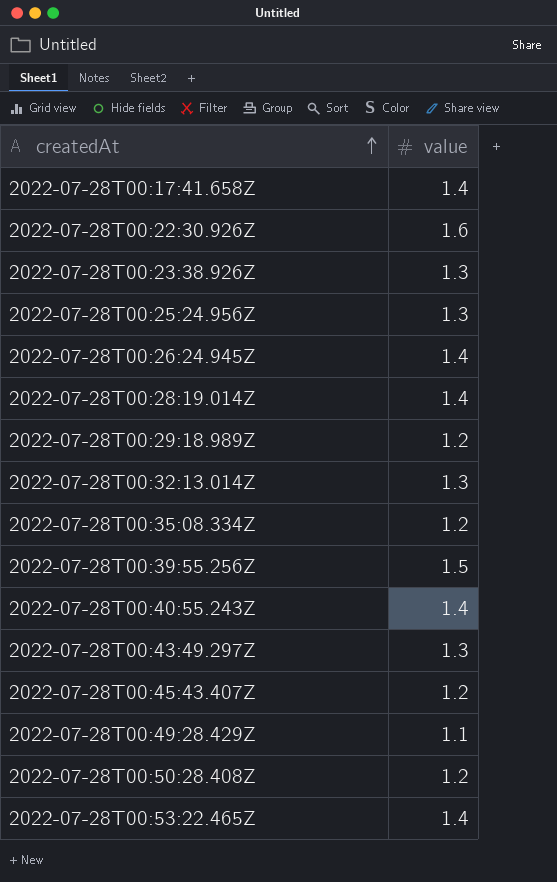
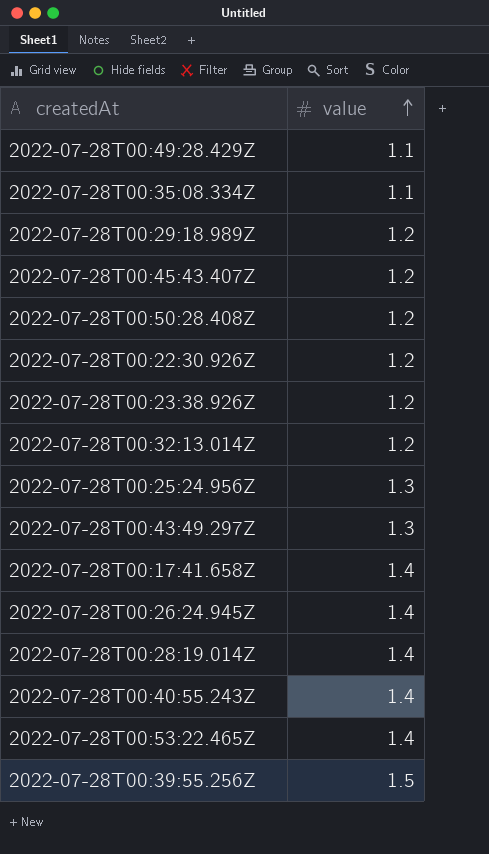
row order: createdAt ascending -> value ascending
2022-07-28T00:35:08.334Z | value: 1.2 -> 1.1
2022-07-28T00:22:30.926Z | value: 1.6 -> 1.2
2022-07-28T00:23:38.926Z | value: 1.3 -> 1.2
2022-07-28T00:32:13.014Z | value: 1.3 -> 1.2

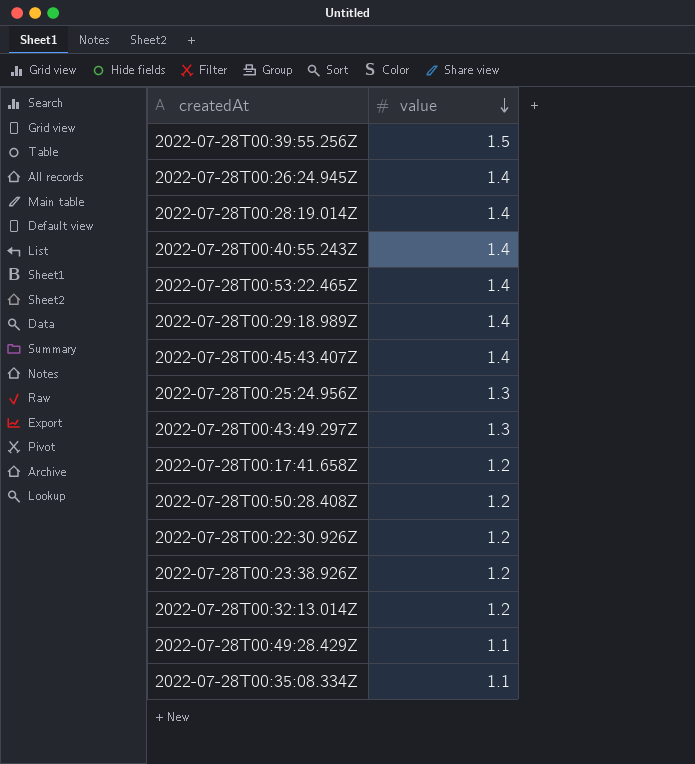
row order: value ascending -> value descending
2022-07-28T00:29:18.989Z | value: 1.2 -> 1.4
2022-07-28T00:45:43.407Z | value: 1.2 -> 1.4
2022-07-28T00:17:41.658Z | value: 1.4 -> 1.2

